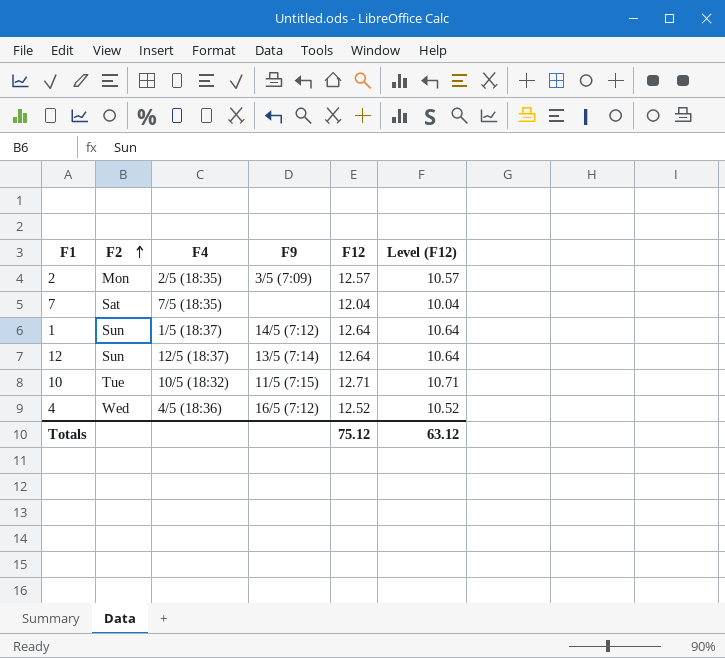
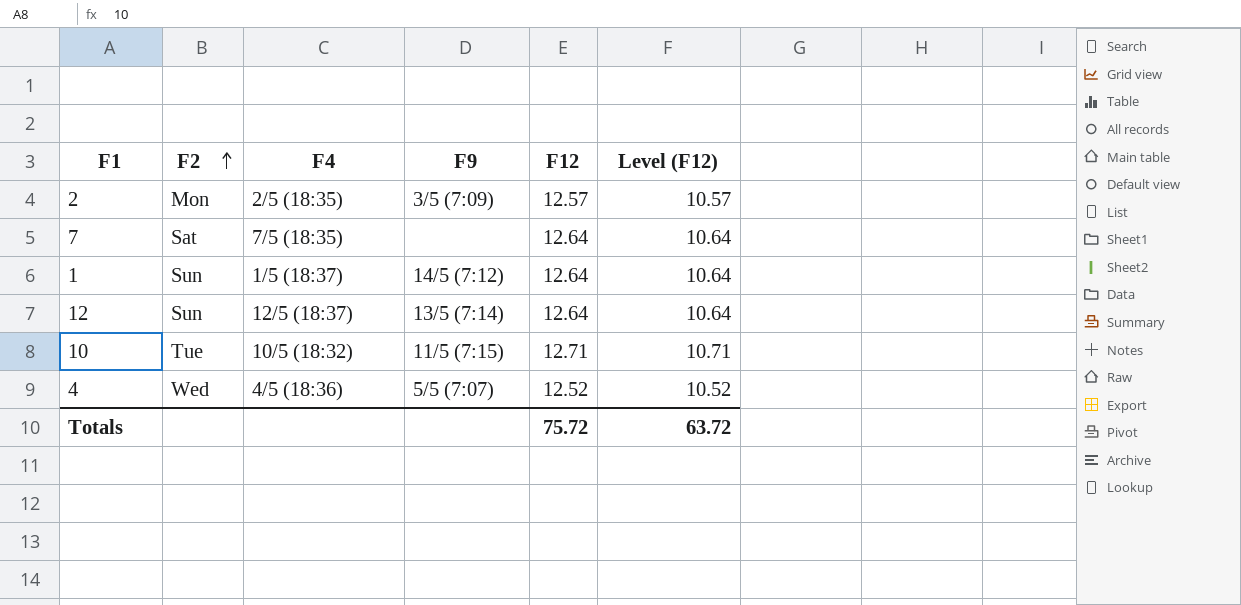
7 | F12: 12.04 -> 12.64
7 | Level (F12): 10.04 -> 10.64
4 | F9: 16/5 (7:12) -> 5/5 (7:07)
Totals | F12: 75.12 -> 75.72
Totals | Level (F12): 63.12 -> 63.72

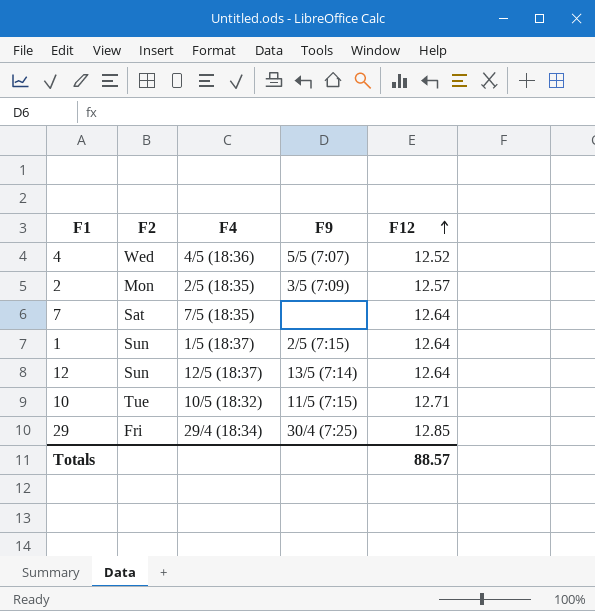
row order: F2 ascending -> F12 ascending
column Level (F12) | formula: [F12] - 2 -> none
1 | F9: 14/5 (7:12) -> 2/5 (7:15)
row 29: none -> Fri | 29/4 (18:34) | 30/4 (7:25) | 12.85
Totals | F12: 75.72 -> 88.57

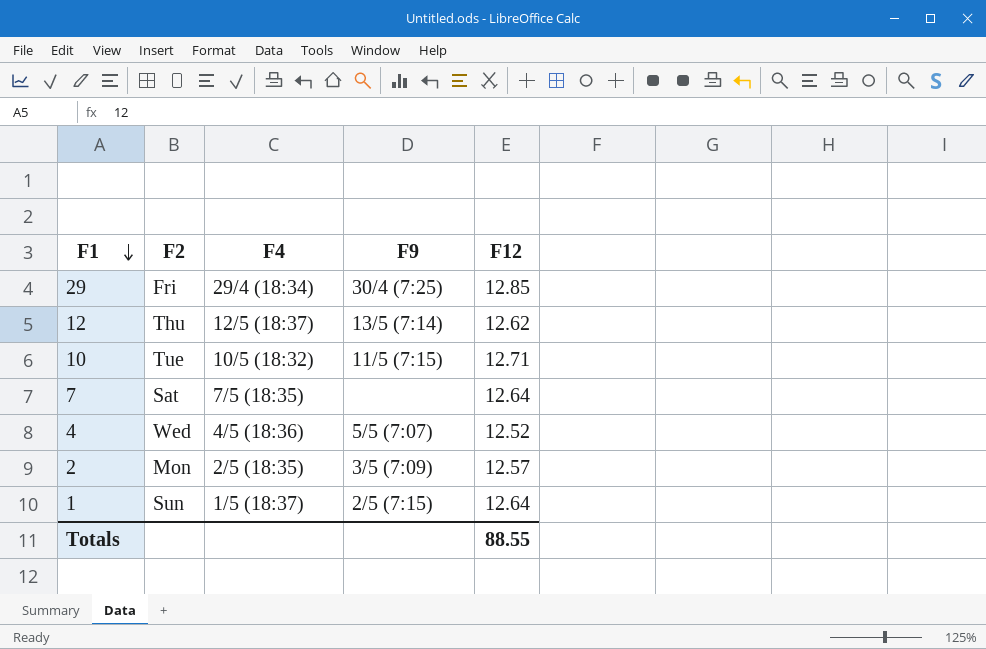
row order: F12 ascending -> F1 descending
12 | F2: Sun -> Thu
12 | F12: 12.64 -> 12.62
Totals | F12: 88.57 -> 88.55

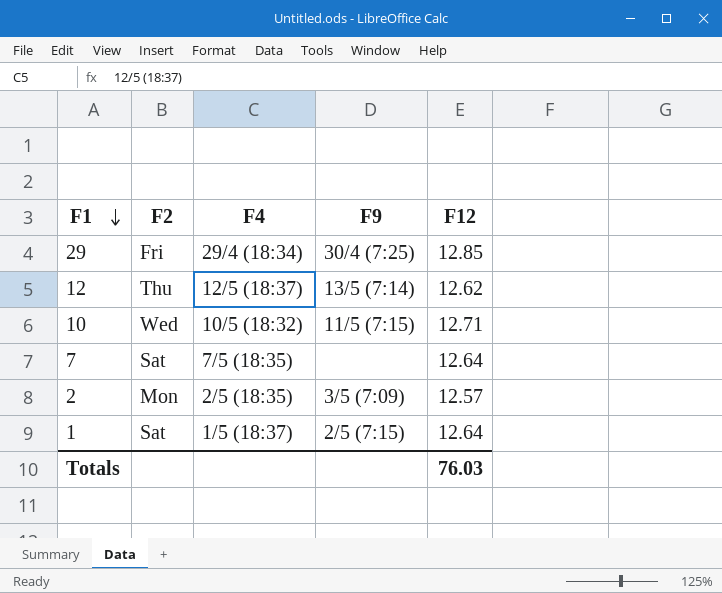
row 4: Wed | 4/5 (18:36) | 5/5 (7:07) | 12.52 -> none
10 | F2: Tue -> Wed
1 | F2: Sun -> Sat
Totals | F12: 88.55 -> 76.03

